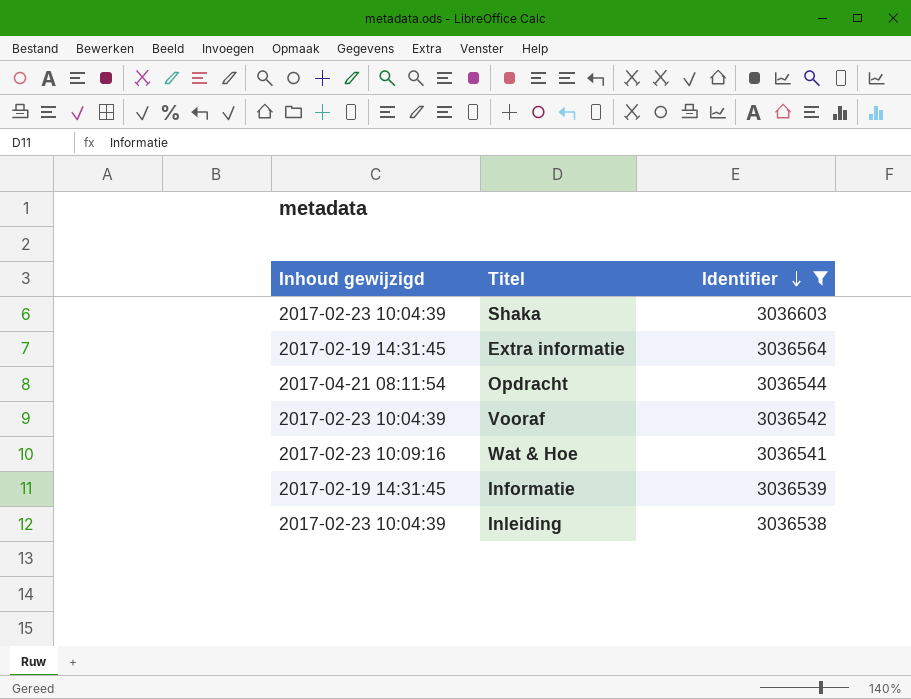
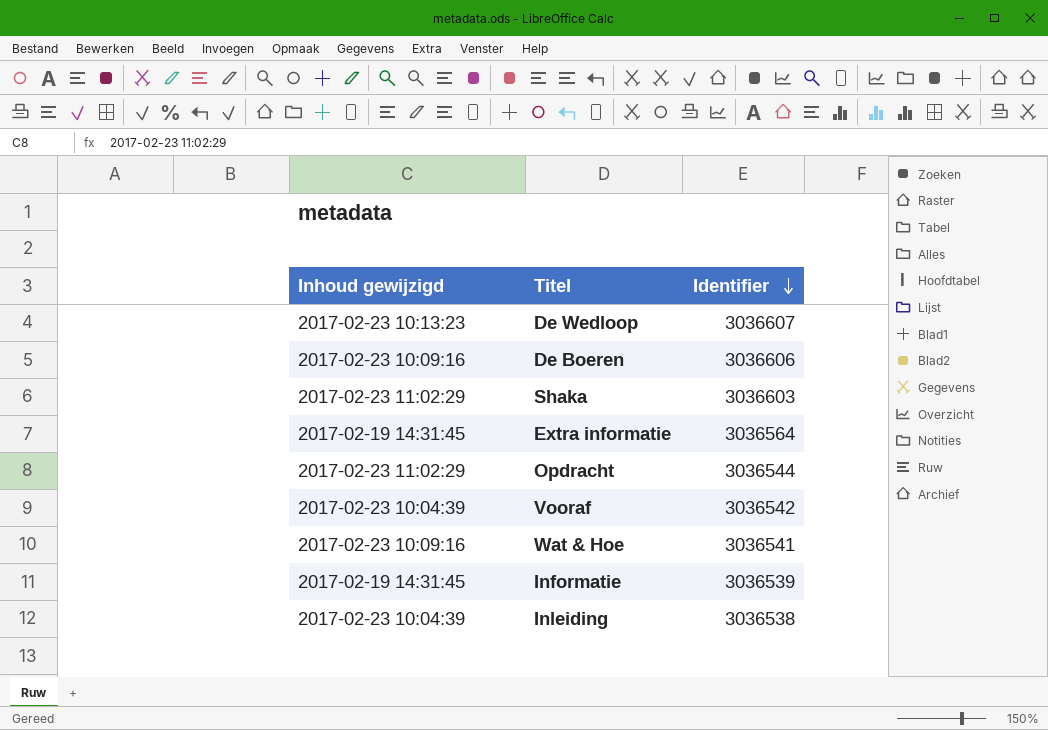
filter: Identifier <= 3036603 -> none
Shaka | Inhoud gewijzigd: 2017-02-23 10:04:39 -> 2017-02-23 11:02:29
Opdracht | Inhoud gewijzigd: 2017-04-21 08:11:54 -> 2017-02-23 11:02:29

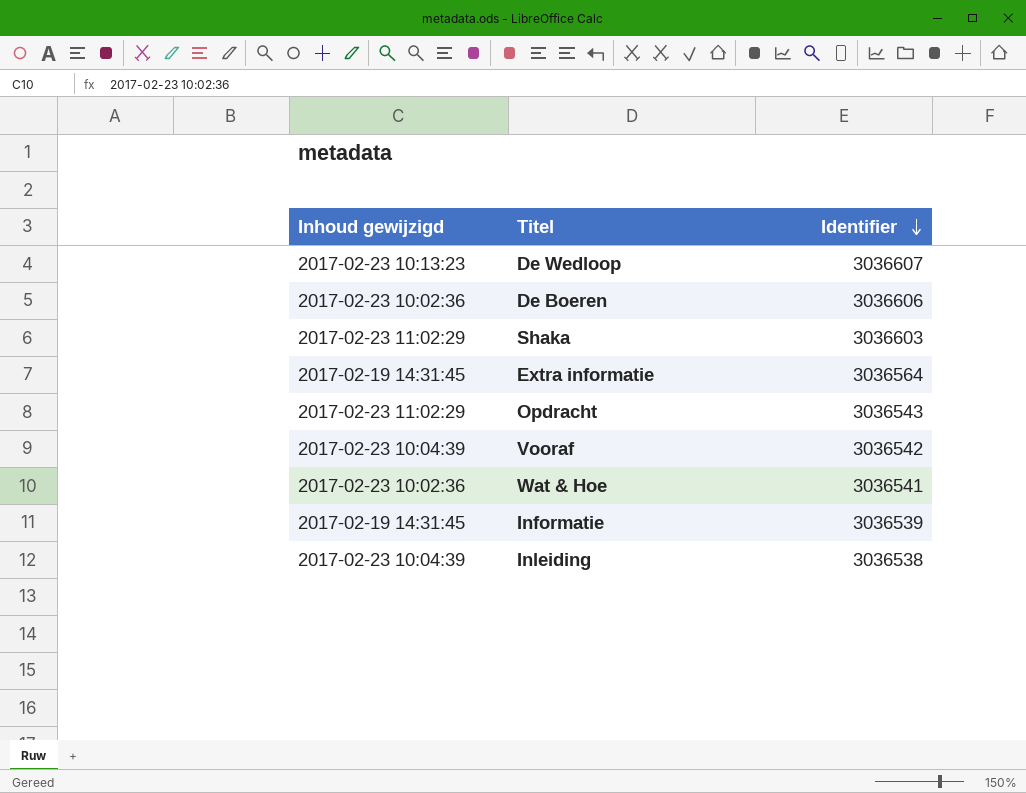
De Boeren | Inhoud gewijzigd: 2017-02-23 10:09:16 -> 2017-02-23 10:02:36
Opdracht | Identifier: 3036544 -> 3036543
Wat & Hoe | Inhoud gewijzigd: 2017-02-23 10:09:16 -> 2017-02-23 10:02:36

